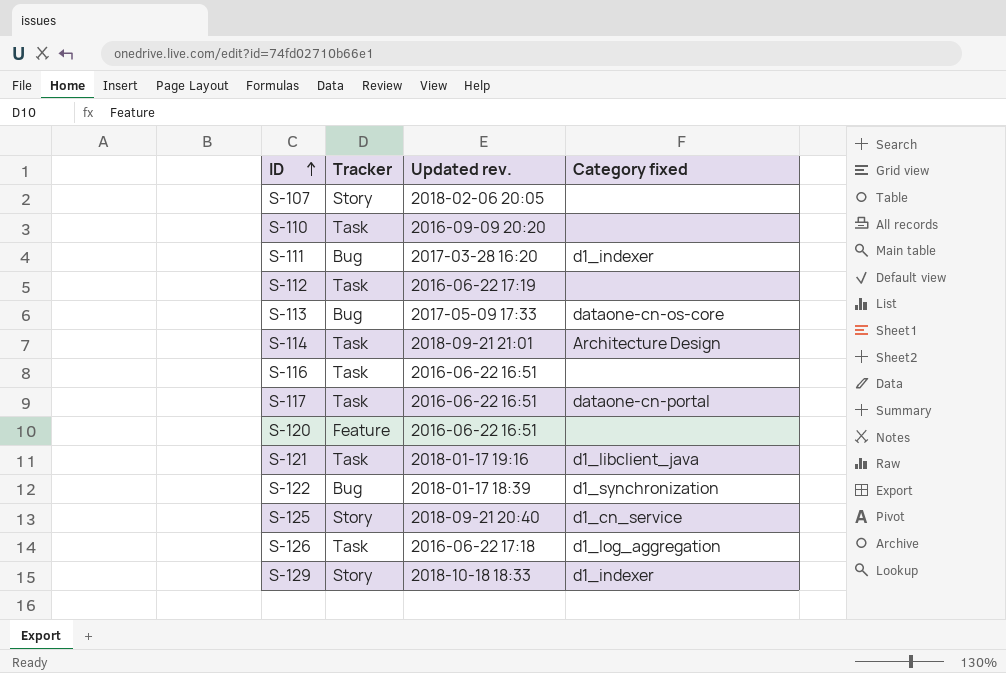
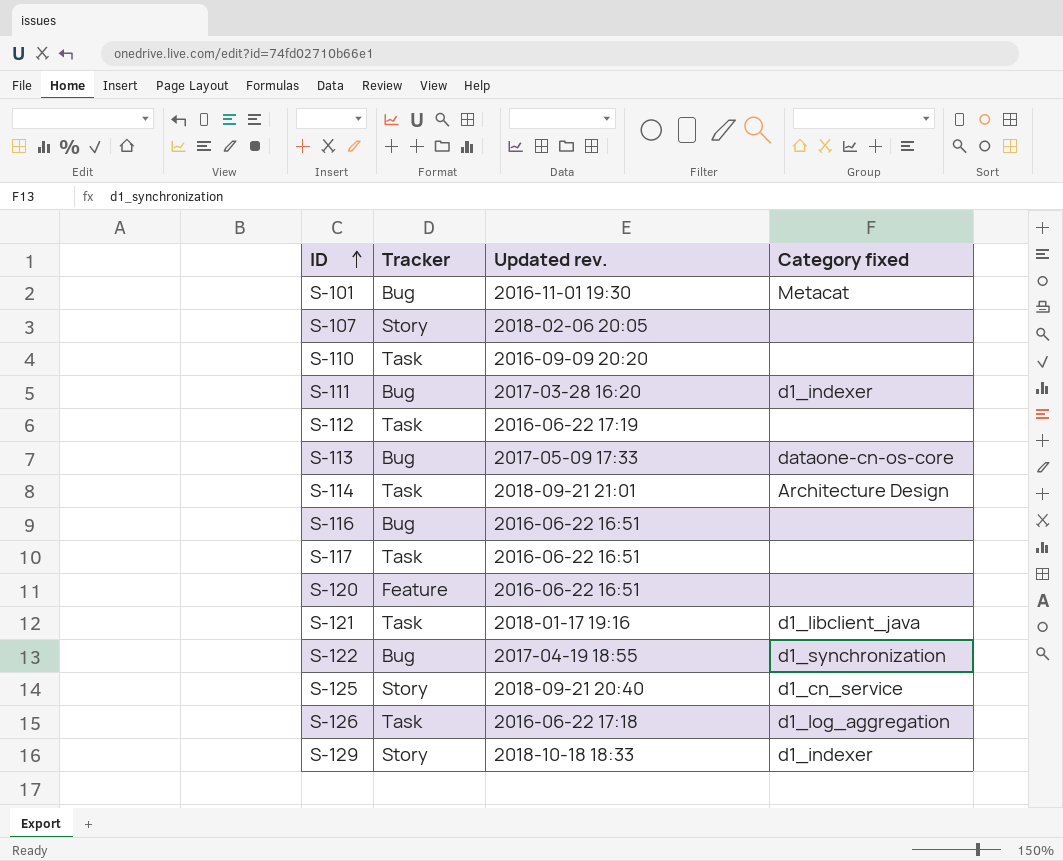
row S-101: none -> Bug | 2016-11-01 19:30 | Metacat
S-116 | Tracker: Task -> Bug
S-117 | Category fixed: dataone-cn-portal -> none
S-122 | Updated rev.: 2018-01-17 18:39 -> 2017-04-19 18:55

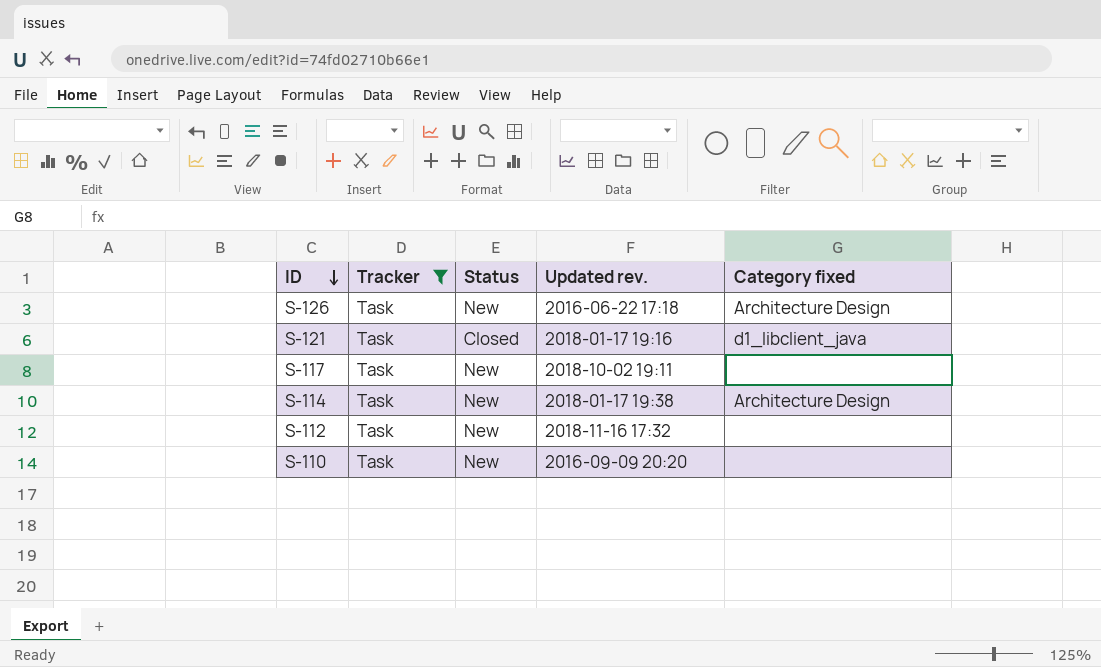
filter: none -> Tracker = Task
row order: ID ascending -> ID descending
column Status | position: none -> 3
S-126 | Category fixed: d1_log_aggregation -> Architecture Design
S-117 | Updated rev.: 2016-06-22 16:51 -> 2018-10-02 19:11
S-114 | Updated rev.: 2018-09-21 21:01 -> 2018-01-17 19:38
S-112 | Updated rev.: 2016-06-22 17:19 -> 2018-11-16 17:32

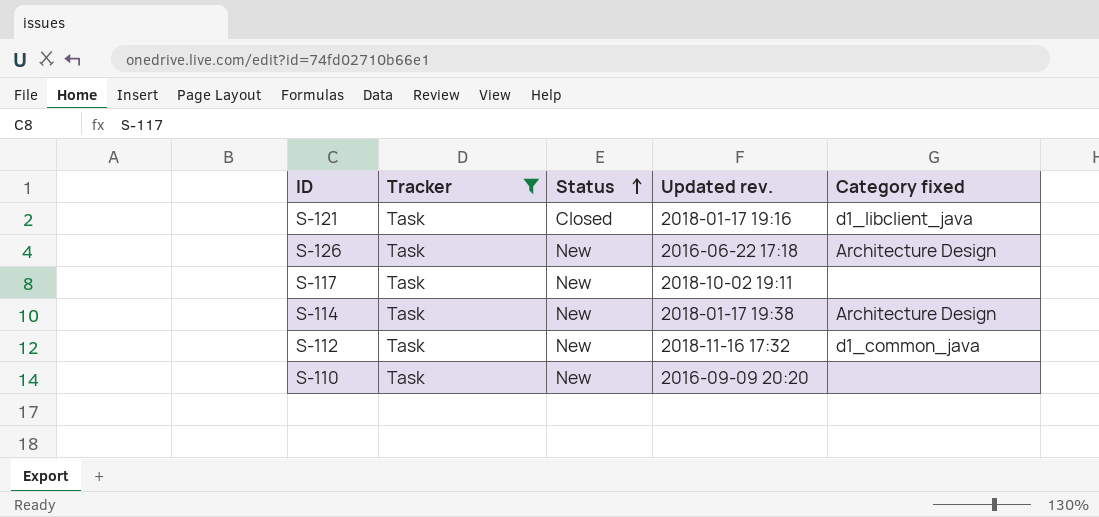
row order: ID descending -> Status ascending
S-112 | Category fixed: none -> d1_common_java

